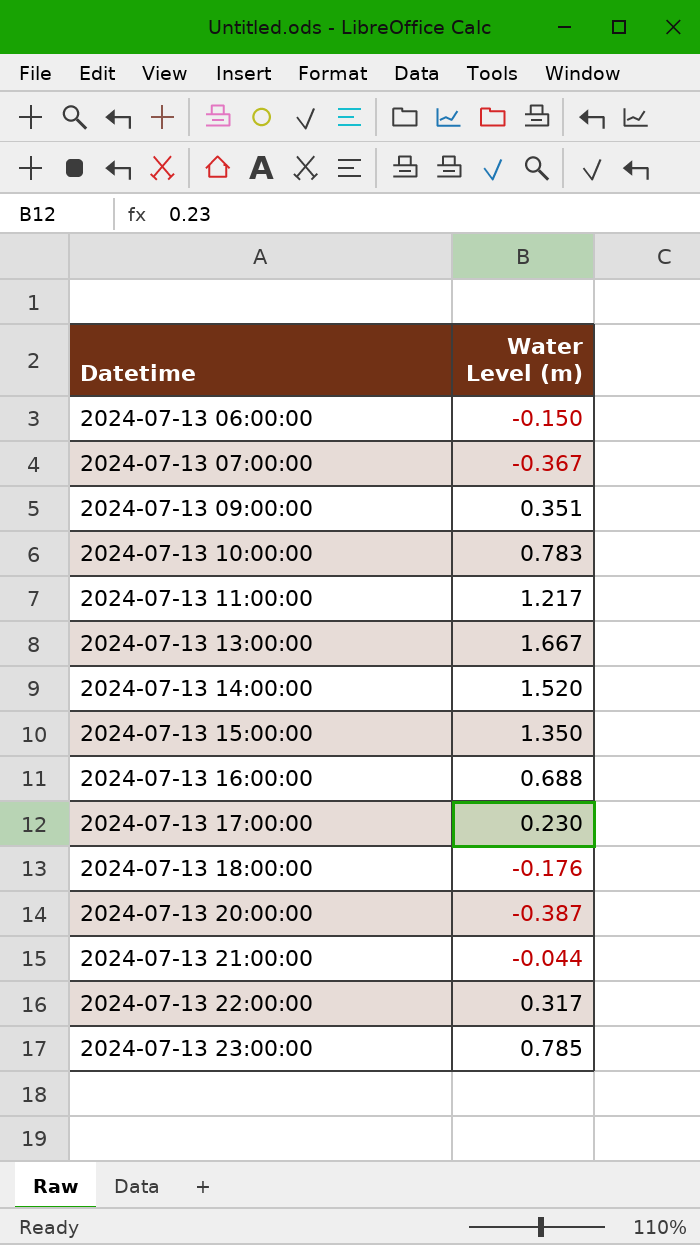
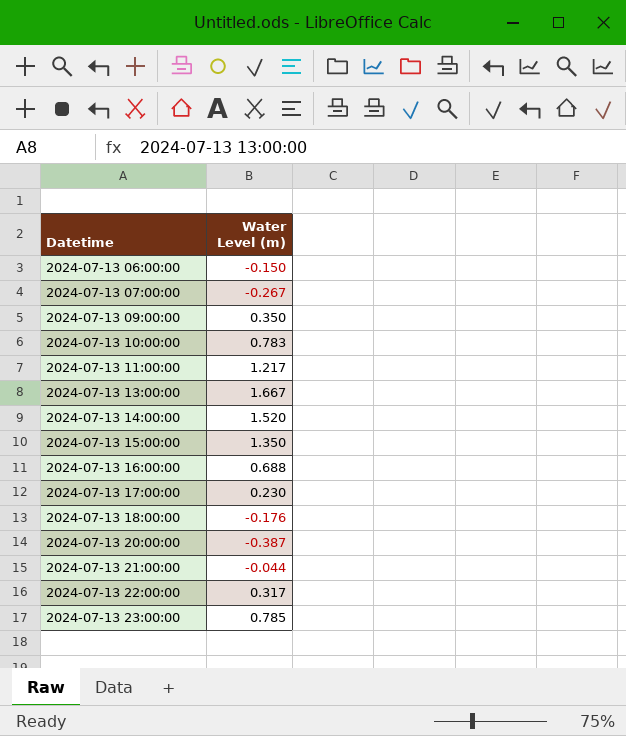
2024-07-13 07:00:00 | Water Level (m): -0.367 -> -0.267
2024-07-13 09:00:00 | Water Level (m): 0.351 -> 0.350

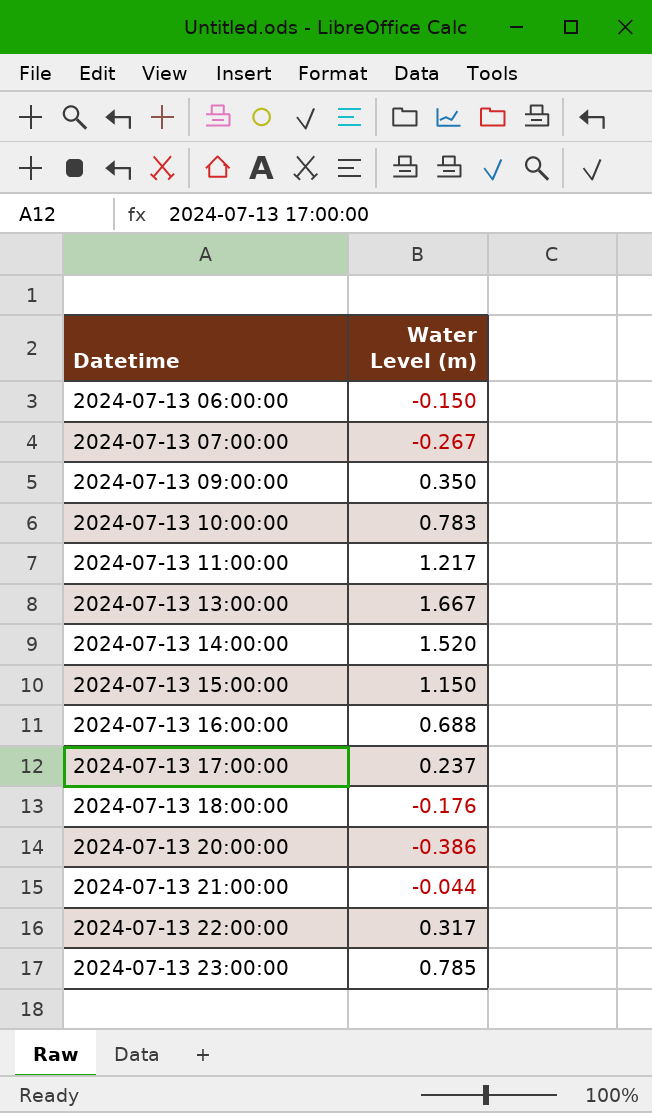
2024-07-13 15:00:00 | Water Level (m): 1.350 -> 1.150
2024-07-13 17:00:00 | Water Level (m): 0.230 -> 0.237
2024-07-13 20:00:00 | Water Level (m): -0.387 -> -0.386

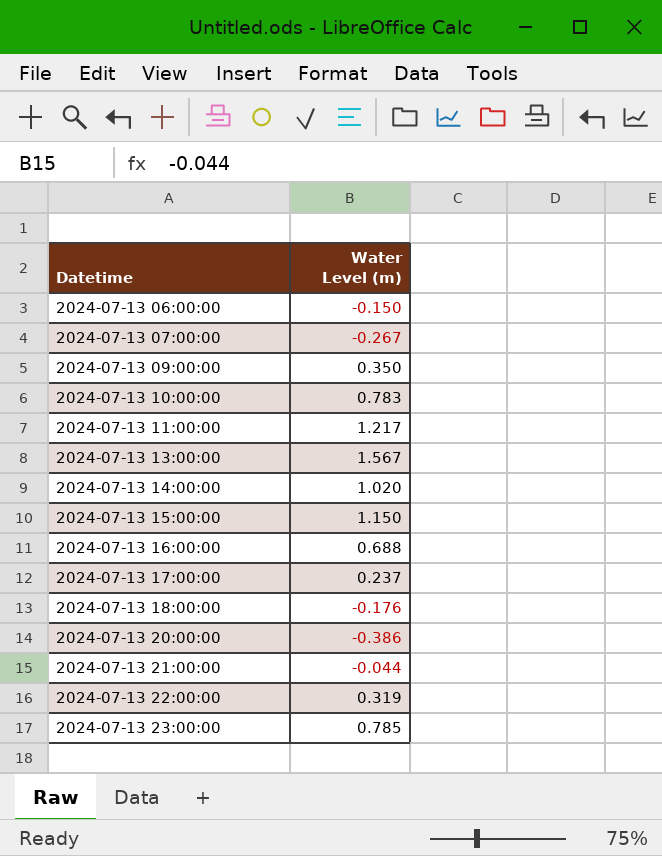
2024-07-13 13:00:00 | Water Level (m): 1.667 -> 1.567
2024-07-13 14:00:00 | Water Level (m): 1.520 -> 1.020
2024-07-13 22:00:00 | Water Level (m): 0.317 -> 0.319

